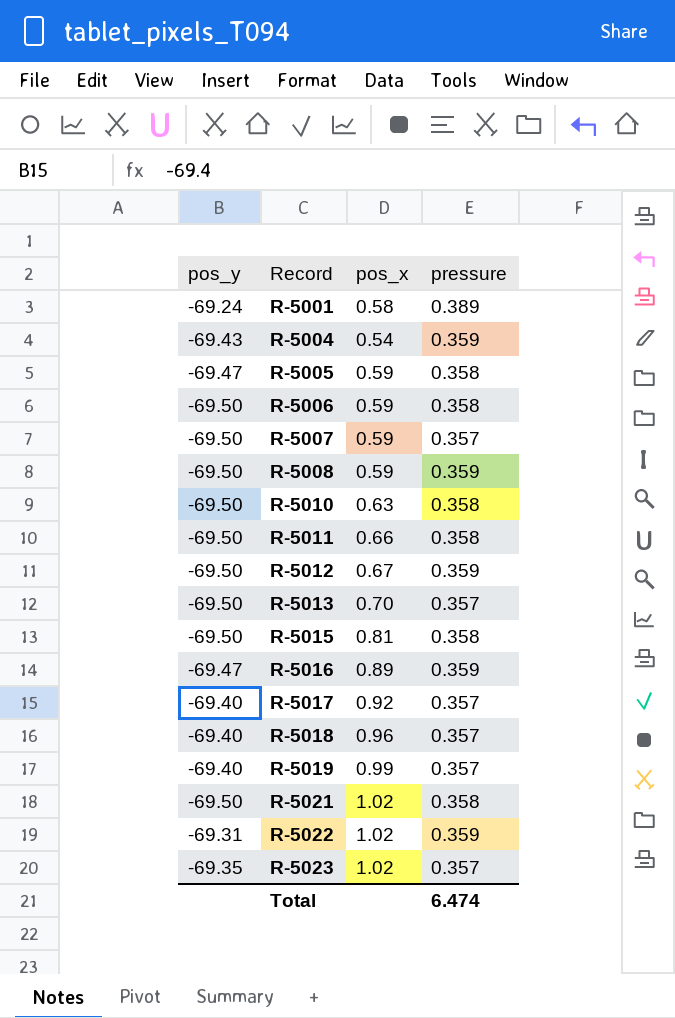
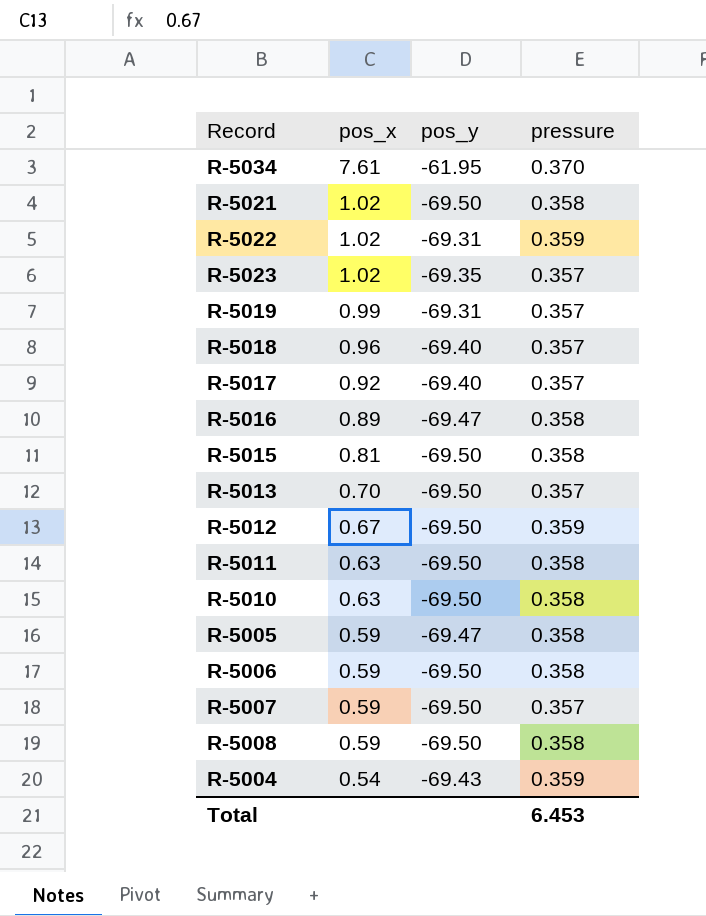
row order: Record ascending -> pos_x descending
column pos_y | position: 1 -> 3
row R-5001: -69.24 | 0.58 | 0.389 -> none
row R-5034: none -> 7.61 | -61.95 | 0.370
R-5019 | pos_y: -69.40 -> -69.31
R-5016 | pressure: 0.359 -> 0.358
R-5011 | pos_x: 0.66 -> 0.63
R-5008 | pressure: 0.359 -> 0.358
Total | pressure: 6.474 -> 6.453

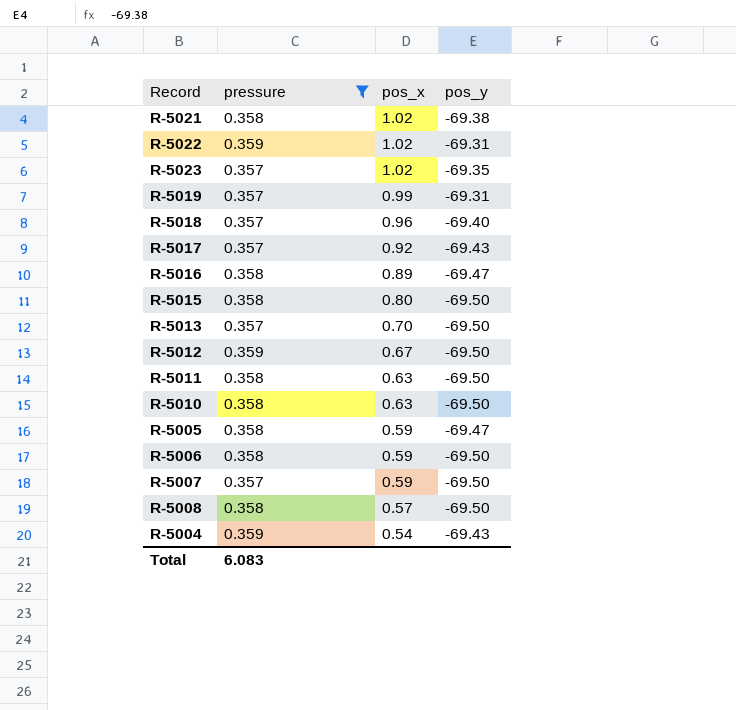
filter: none -> pressure != 0.370
column pressure | position: 4 -> 2
R-5021 | pos_y: -69.50 -> -69.38
R-5017 | pos_y: -69.40 -> -69.43
R-5015 | pos_x: 0.81 -> 0.80
R-5008 | pos_x: 0.59 -> 0.57
Total | pressure: 6.453 -> 6.083

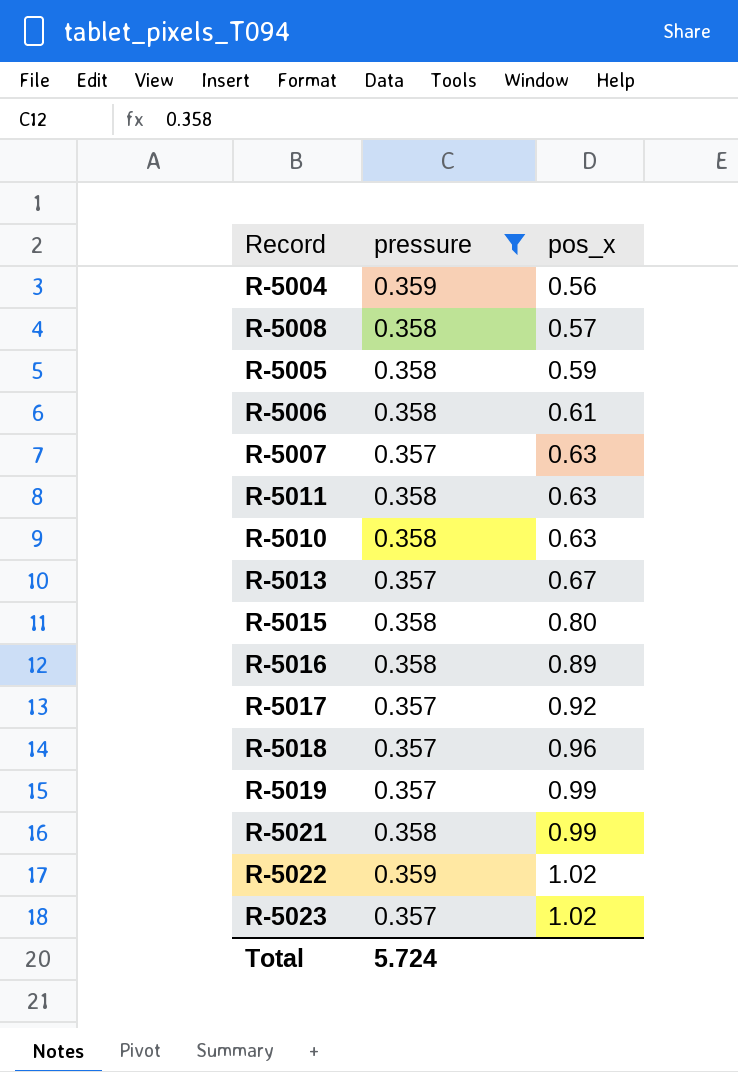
row order: pos_x descending -> pos_x ascending
column pos_y | position: 4 -> none
row R-5012: 0.359 | 0.67 | -69.50 -> none
R-5004 | pos_x: 0.54 -> 0.56
R-5006 | pos_x: 0.59 -> 0.61
R-5007 | pos_x: 0.59 -> 0.63
R-5013 | pos_x: 0.70 -> 0.67
R-5021 | pos_x: 1.02 -> 0.99
Total | pressure: 6.083 -> 5.724

